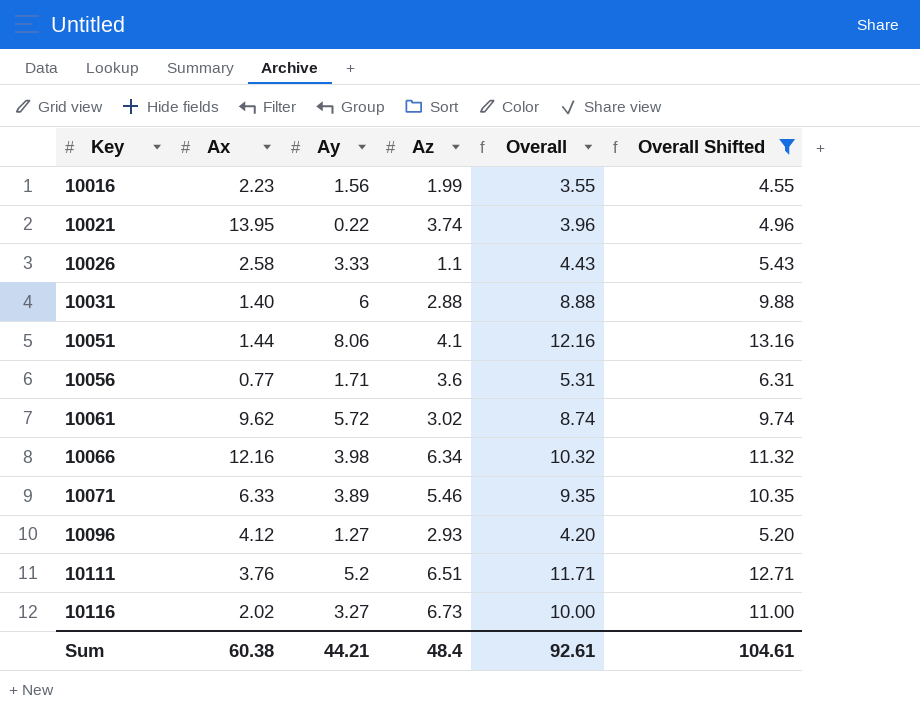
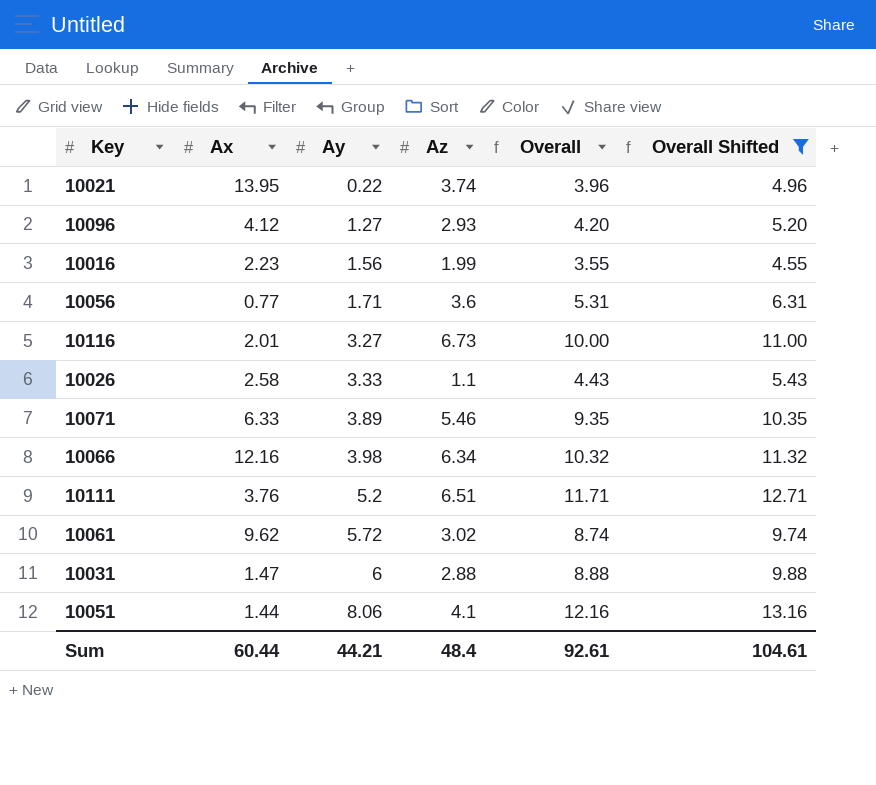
row order: Key ascending -> Ay ascending
10116 | Ax: 2.02 -> 2.01
10031 | Ax: 1.40 -> 1.47
Sum | Ax: 60.38 -> 60.44

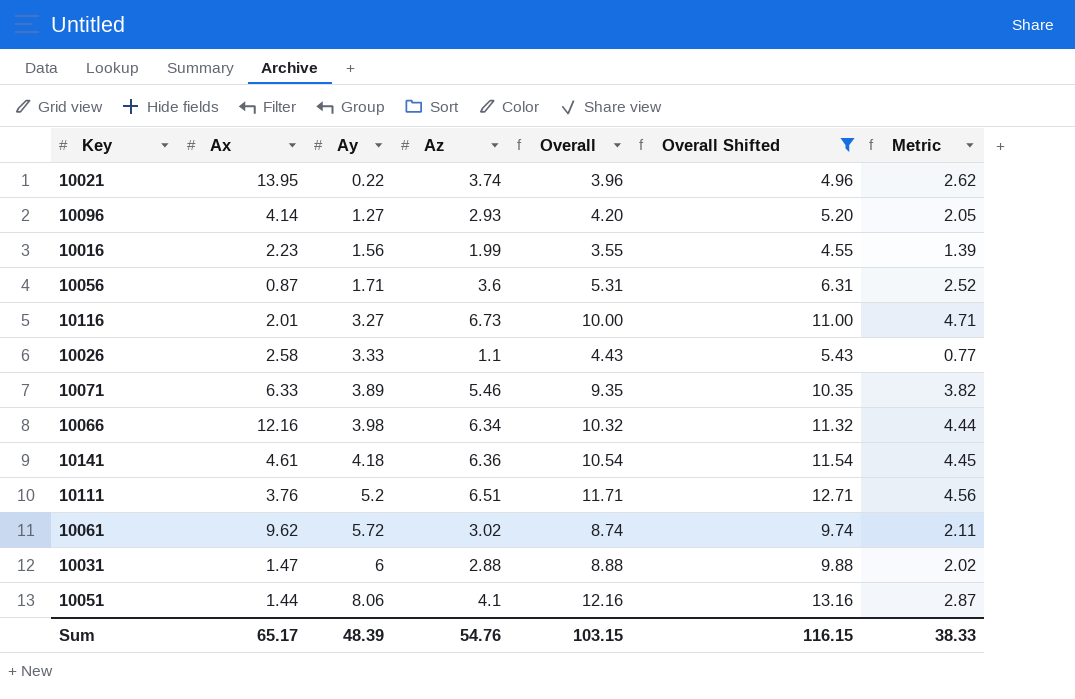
column Metric | formula: none -> [Az] * 0.7
10096 | Ax: 4.12 -> 4.14
10056 | Ax: 0.77 -> 0.87
row 10141: none -> 4.61 | 4.18 | 6.36 | 10.54 | 11.54 | 4.45
Sum | Ax: 60.44 -> 65.17
Sum | Ay: 44.21 -> 48.39
Sum | Az: 48.4 -> 54.76
Sum | Overall: 92.61 -> 103.15
Sum | Overall Shifted: 104.61 -> 116.15

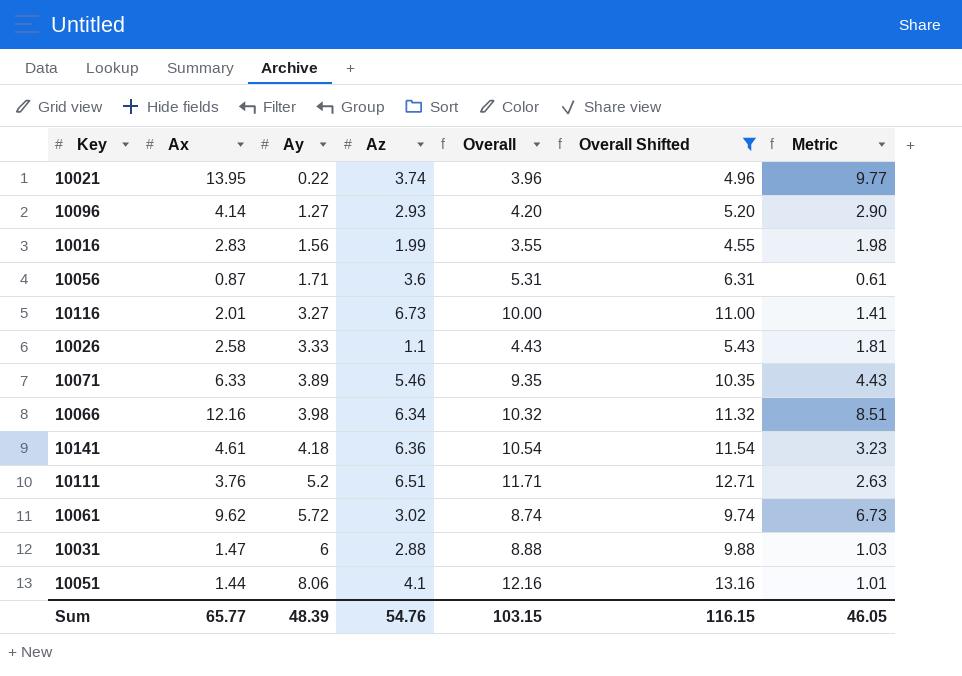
column Metric | formula: [Az] * 0.7 -> [Ax] * 0.7
10016 | Ax: 2.23 -> 2.83
Sum | Ax: 65.17 -> 65.77
Sum | Metric: 38.33 -> 46.05

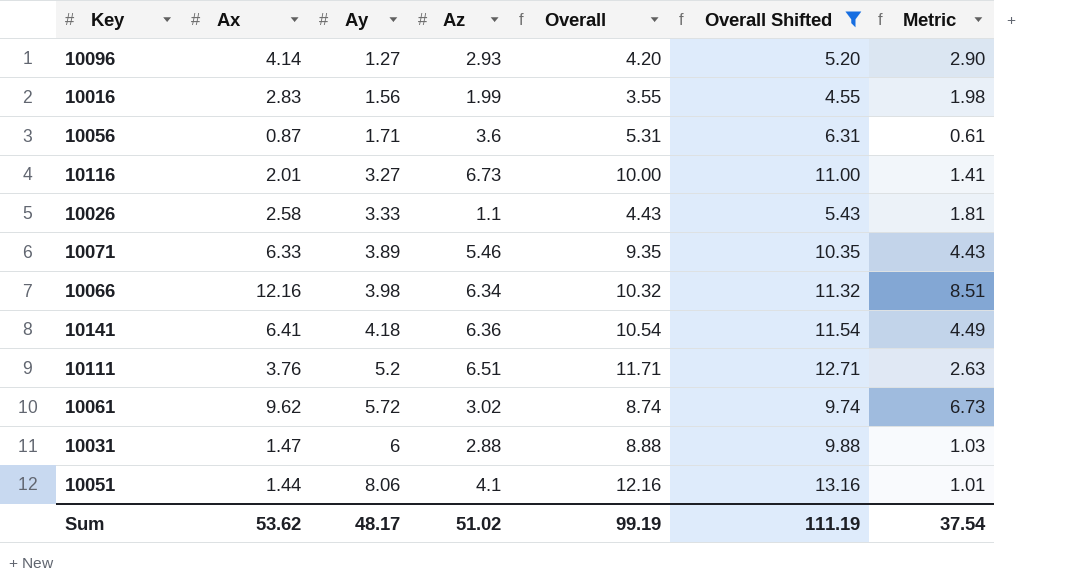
row 10021: 13.95 | 0.22 | 3.74 | 3.96 | 4.96 | 9.77 -> none
10141 | Ax: 4.61 -> 6.41
10141 | Metric: 3.23 -> 4.49
Sum | Ax: 65.77 -> 53.62
Sum | Ay: 48.39 -> 48.17
Sum | Az: 54.76 -> 51.02
Sum | Overall: 103.15 -> 99.19
Sum | Overall Shifted: 116.15 -> 111.19
Sum | Metric: 46.05 -> 37.54

